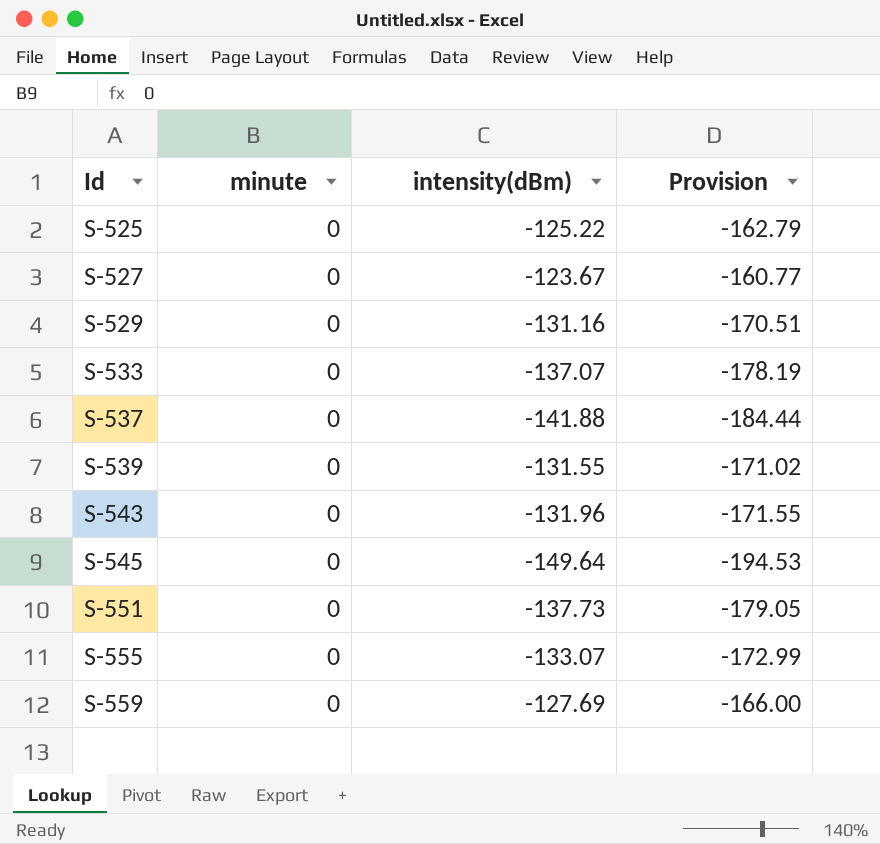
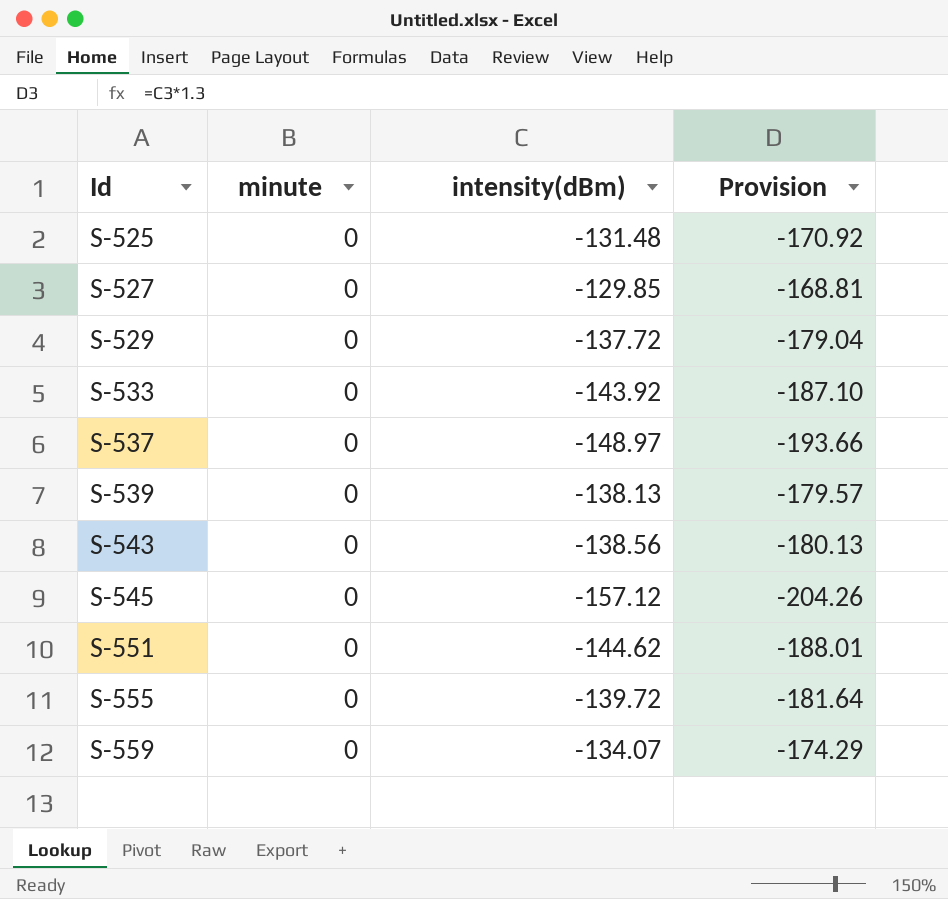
S-525 | intensity(dBm): -125.22 -> -131.48
S-525 | Provision: -162.79 -> -170.92
S-527 | intensity(dBm): -123.67 -> -129.85
S-527 | Provision: -160.77 -> -168.81
S-529 | intensity(dBm): -131.16 -> -137.72
S-529 | Provision: -170.51 -> -179.04
S-533 | intensity(dBm): -137.07 -> -143.92
S-533 | Provision: -178.19 -> -187.10
S-537 | intensity(dBm): -141.88 -> -148.97
S-537 | Provision: -184.44 -> -193.66
S-539 | intensity(dBm): -131.55 -> -138.13
S-539 | Provision: -171.02 -> -179.57
S-543 | intensity(dBm): -131.96 -> -138.56
S-543 | Provision: -171.55 -> -180.13
S-545 | intensity(dBm): -149.64 -> -157.12
S-545 | Provision: -194.53 -> -204.26
S-551 | intensity(dBm): -137.73 -> -144.62
S-551 | Provision: -179.05 -> -188.01
S-555 | intensity(dBm): -133.07 -> -139.72
S-555 | Provision: -172.99 -> -181.64
S-559 | intensity(dBm): -127.69 -> -134.07
S-559 | Provision: -166.00 -> -174.29

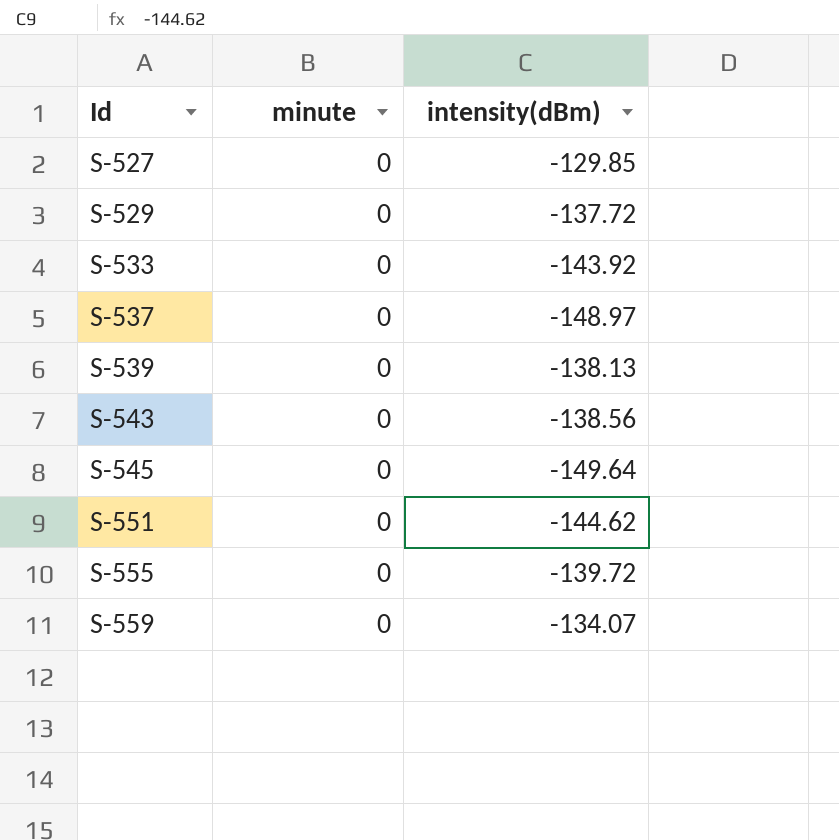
column Provision | formula: [intensity(dBm)] * 1.3 -> none
row S-525: 0 | -131.48 | -170.92 -> none
S-545 | intensity(dBm): -157.12 -> -149.64

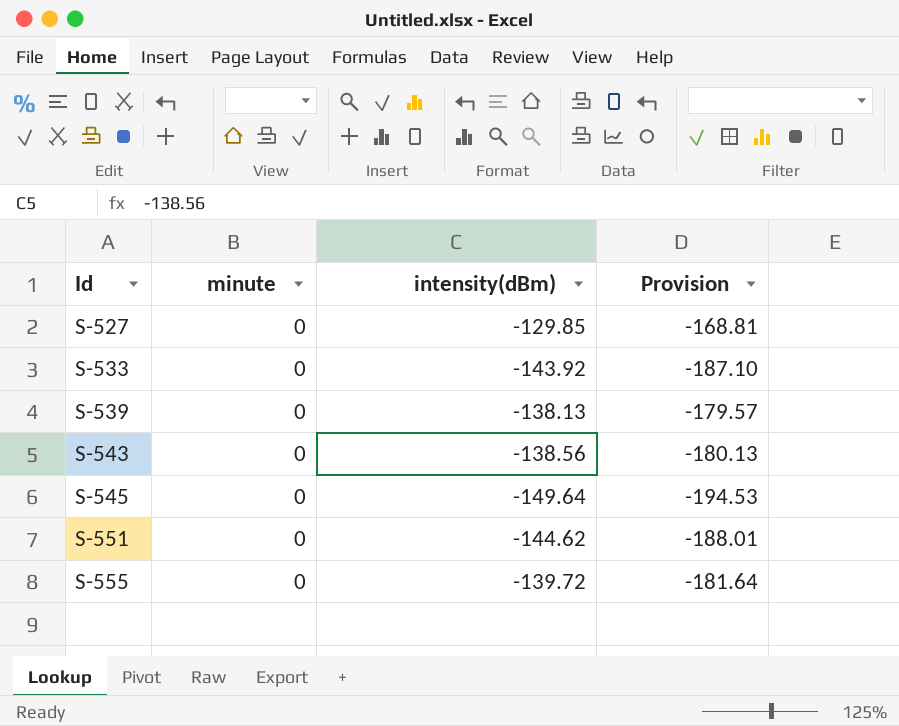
column Provision | formula: none -> [intensity(dBm)] * 1.3
row S-529: 0 | -137.72 -> none
row S-537: 0 | -148.97 -> none
row S-559: 0 | -134.07 -> none

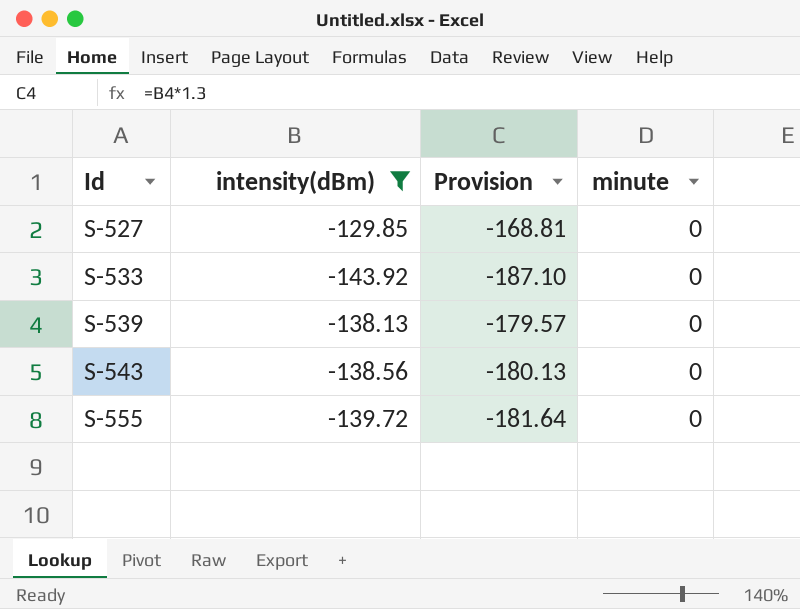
filter: none -> intensity(dBm) >= -143.92
column minute | position: 2 -> 4

